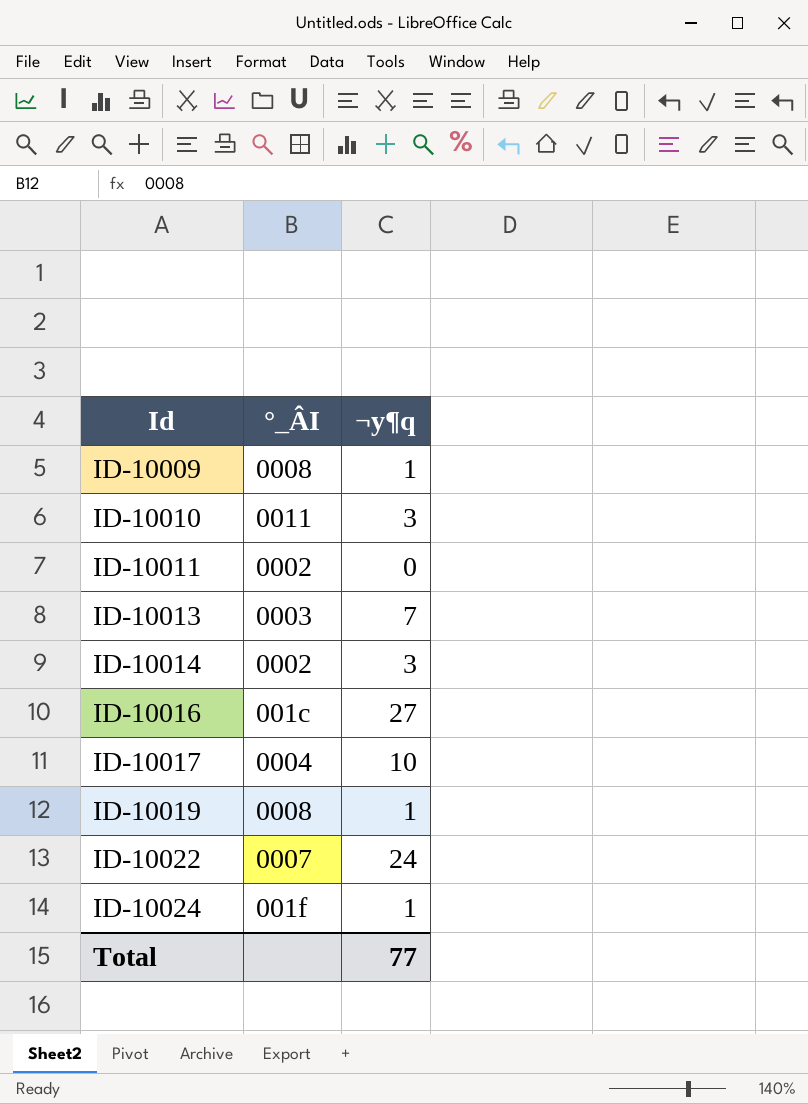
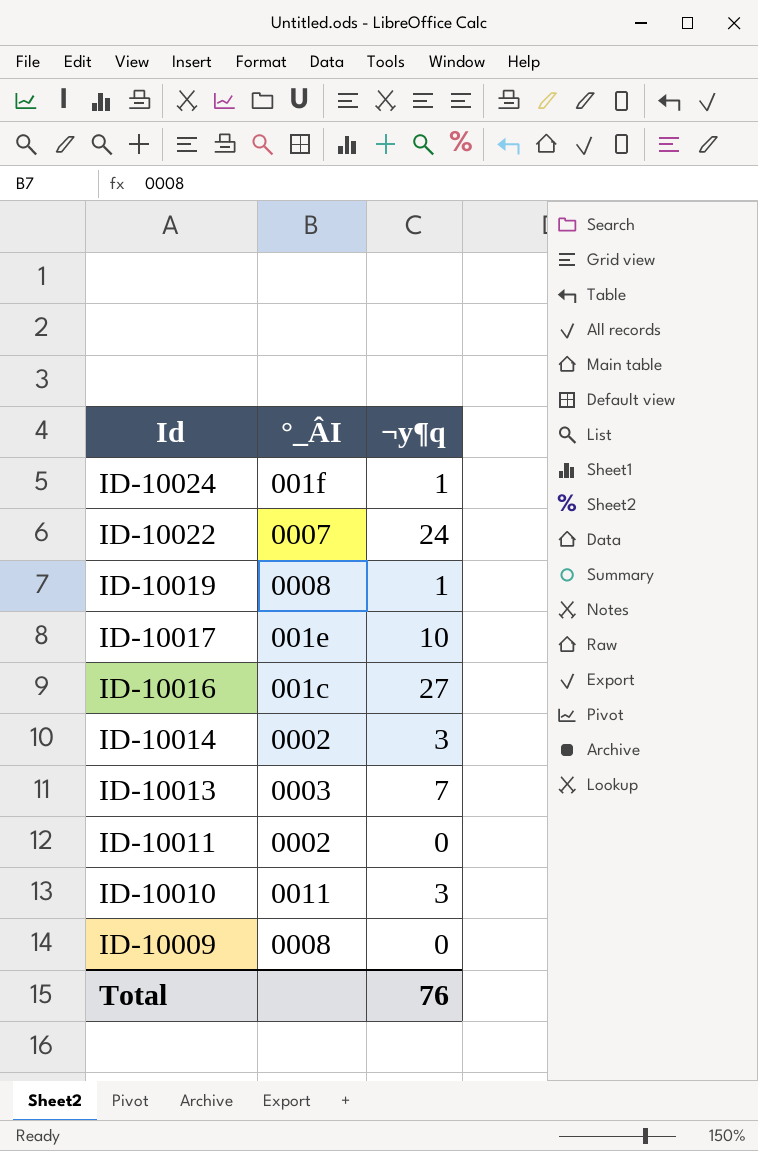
row order: Id ascending -> Id descending
ID-10017 | °_ÂI: 0004 -> 001e
ID-10009 | ¬y¶q: 1 -> 0
Total | ¬y¶q: 77 -> 76

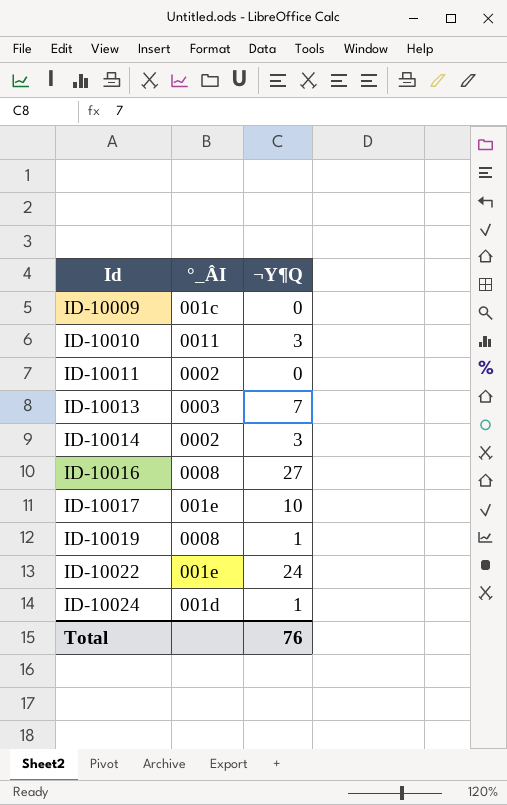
row order: Id descending -> Id ascending
column name: ¬y¶q -> ¬Y¶Q
ID-10009 | °_ÂI: 0008 -> 001c
ID-10016 | °_ÂI: 001c -> 0008
ID-10022 | °_ÂI: 0007 -> 001e
ID-10024 | °_ÂI: 001f -> 001d

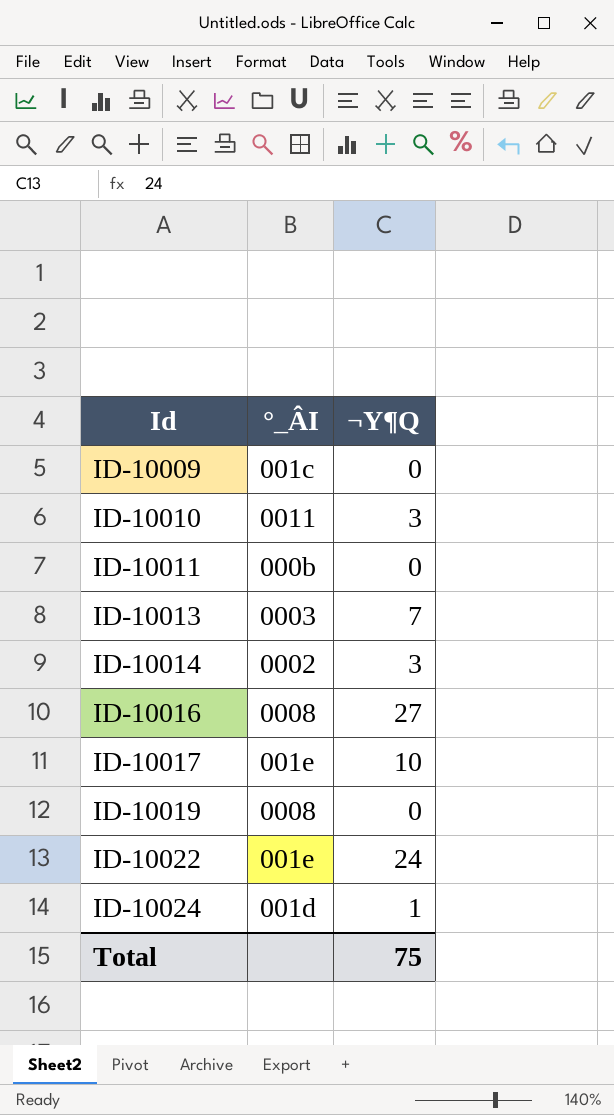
ID-10011 | °_ÂI: 0002 -> 000b
ID-10019 | ¬Y¶Q: 1 -> 0
Total | ¬Y¶Q: 76 -> 75

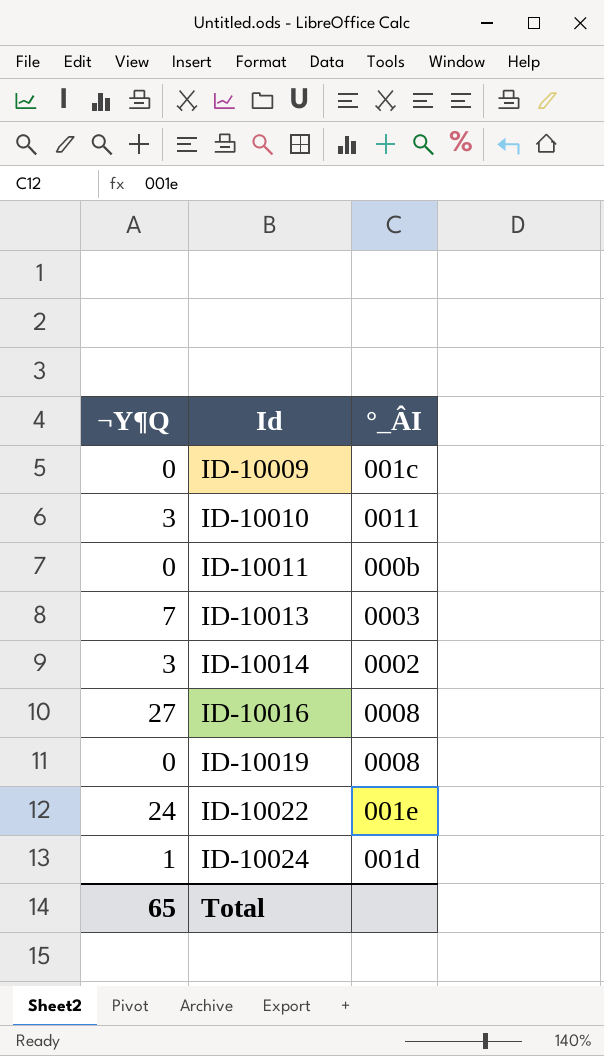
column ¬Y¶Q | position: 3 -> 1
row ID-10017: 001e | 10 -> none
Total | ¬Y¶Q: 75 -> 65

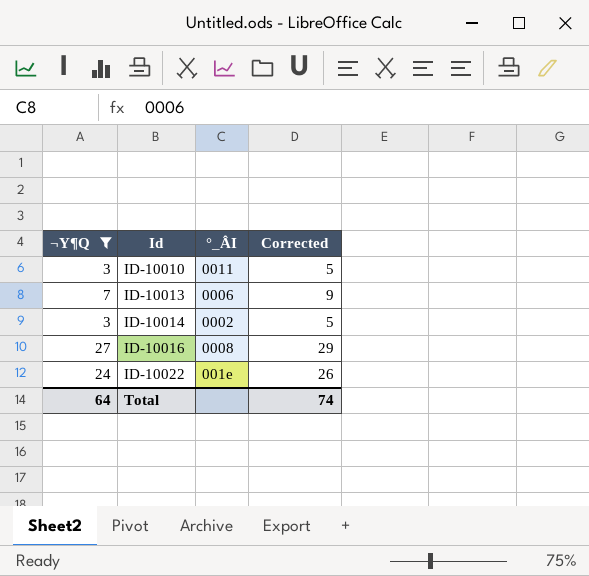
filter: none -> ¬Y¶Q >= 3
column Corrected | formula: none -> [¬Y¶Q] + 2
ID-10013 | °_ÂI: 0003 -> 0006
Total | ¬Y¶Q: 65 -> 64

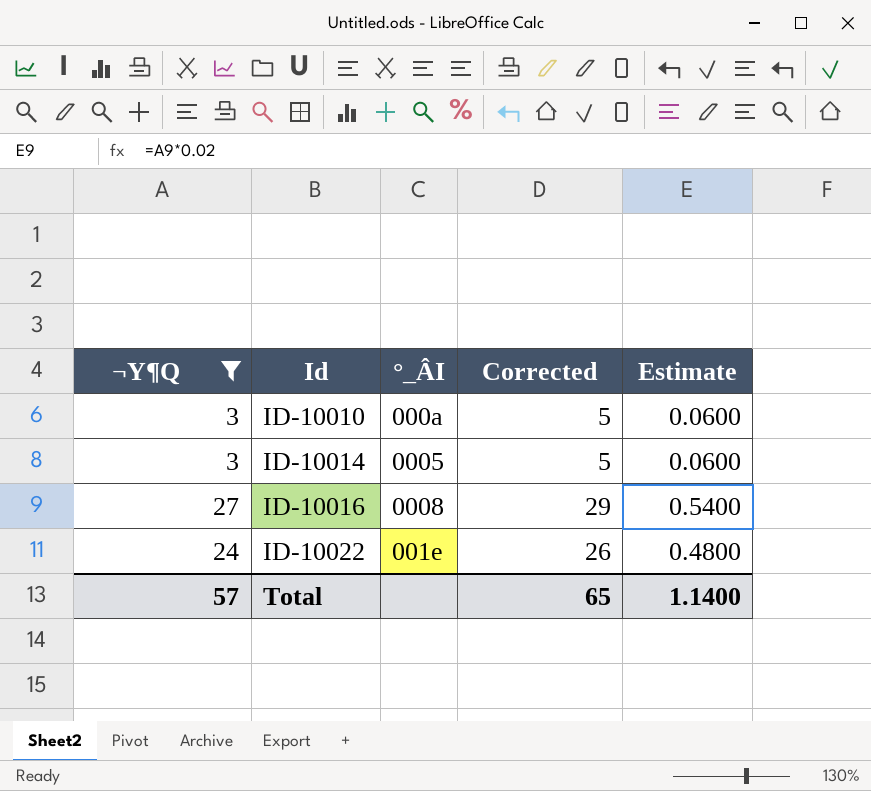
column Estimate | formula: none -> [¬Y¶Q] * 0.02
row ID-10013: 7 | 0006 | 9 -> none
ID-10010 | °_ÂI: 0011 -> 000a
ID-10014 | °_ÂI: 0002 -> 0005
Total | ¬Y¶Q: 64 -> 57
Total | Corrected: 74 -> 65

